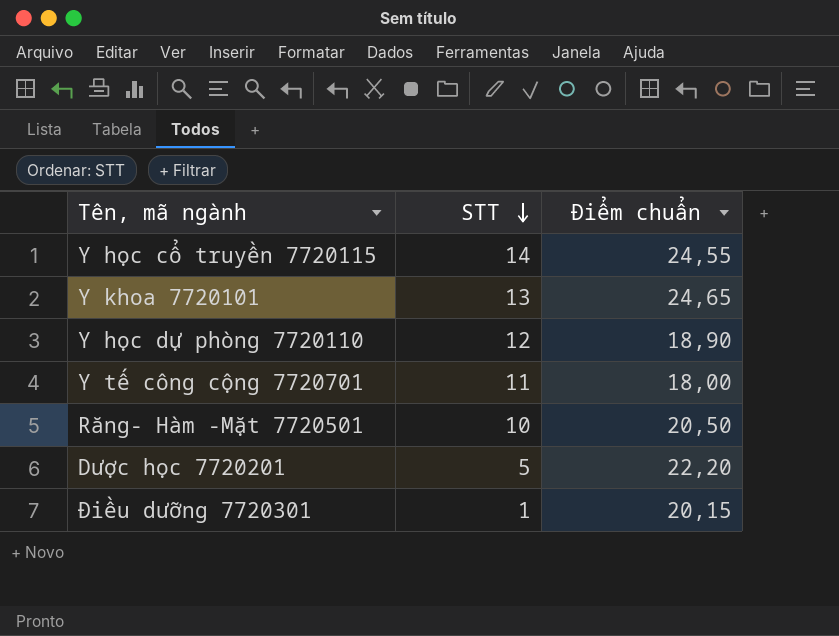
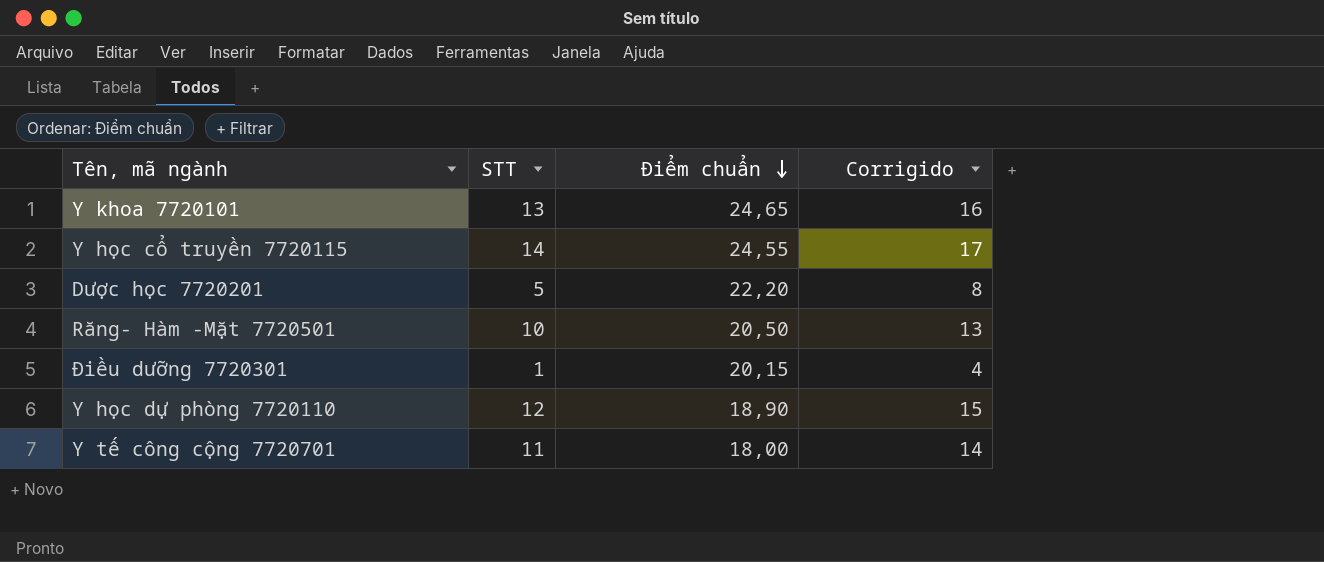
row order: STT descending -> Điểm chuẩn descending
column Corrigido | formula: none -> [STT] + 3

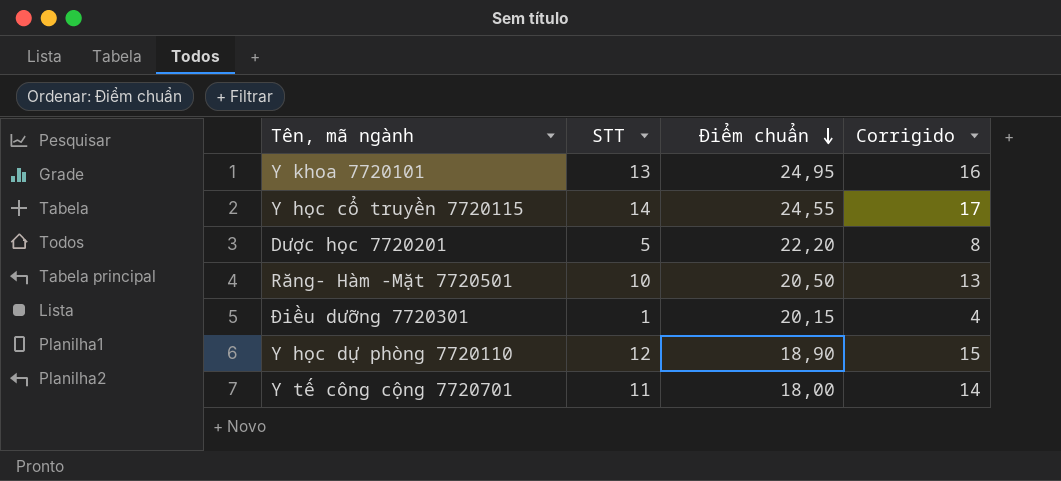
Y khoa 7720101 | Điểm chuẩn: 24,65 -> 24,95

